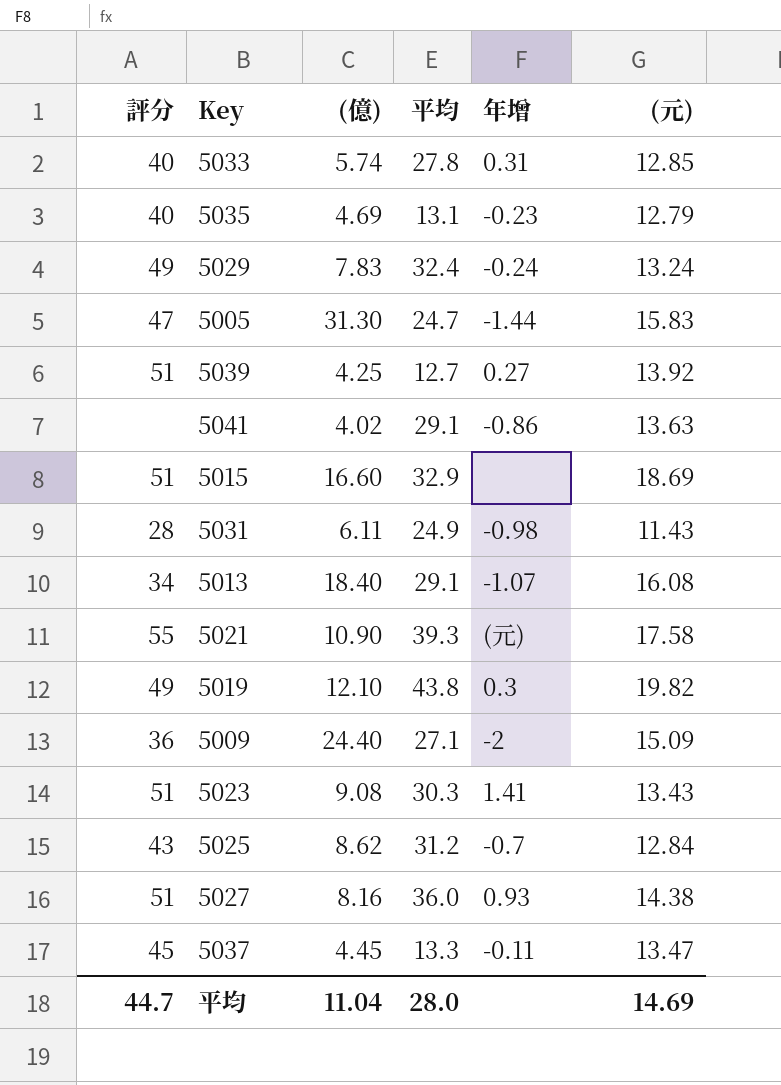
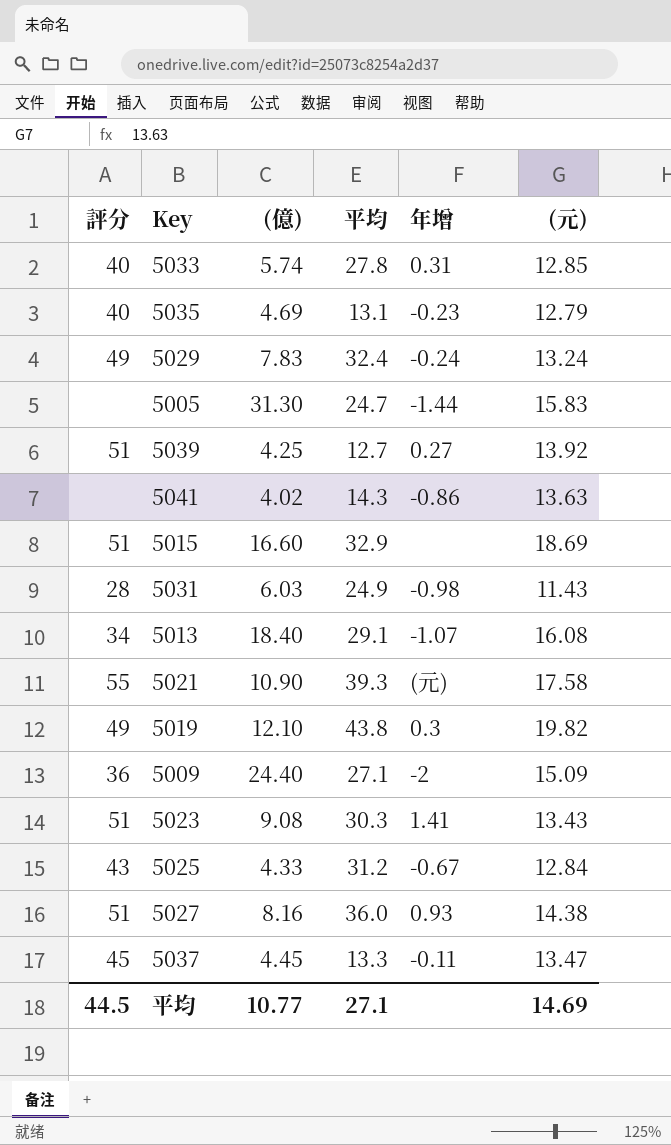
5005 | 評分: 47 -> none
5041 | 平均: 29.1 -> 14.3
5031 | (億): 6.11 -> 6.03
5025 | (億): 8.62 -> 4.33
5025 | 年增: -0.7 -> -0.67
平均 | 評分: 44.7 -> 44.5
平均 | (億): 11.04 -> 10.77
平均 | 平均: 28.0 -> 27.1

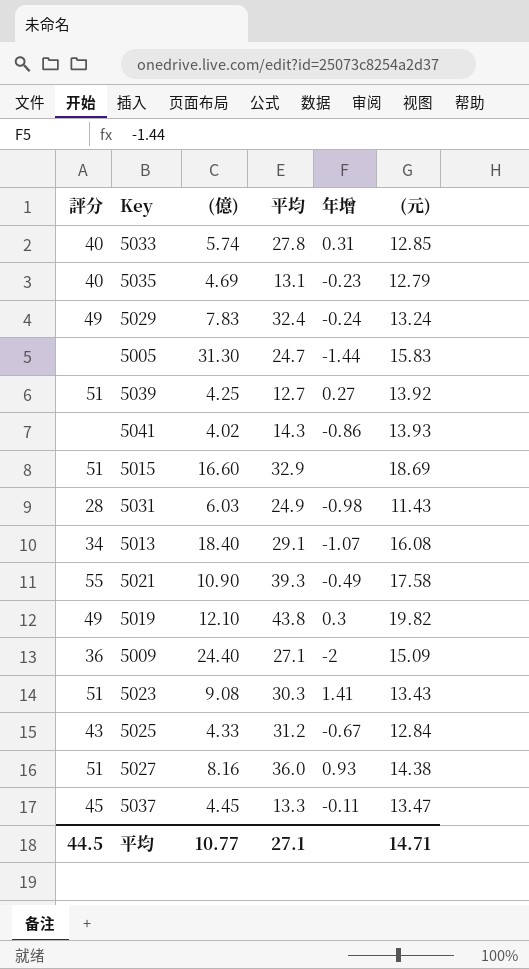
5041 | (元): 13.63 -> 13.93
5021 | 年增: (元) -> -0.49
平均 | (元): 14.69 -> 14.71

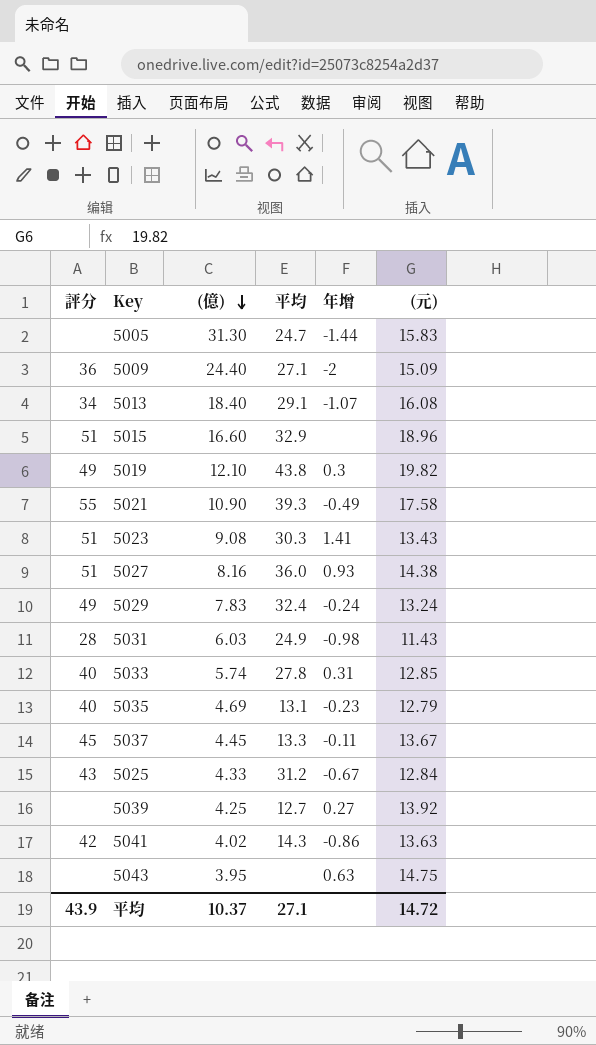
row order: none -> (億) descending
5015 | (元): 18.69 -> 18.96
5037 | (元): 13.47 -> 13.67
5039 | 評分: 51 -> none
5041 | 評分: none -> 42
5041 | (元): 13.93 -> 13.63
row 5043: none -> none | 3.95 | none | 0.63 | 14.75
平均 | 評分: 44.5 -> 43.9
平均 | (億): 10.77 -> 10.37
平均 | (元): 14.71 -> 14.72

